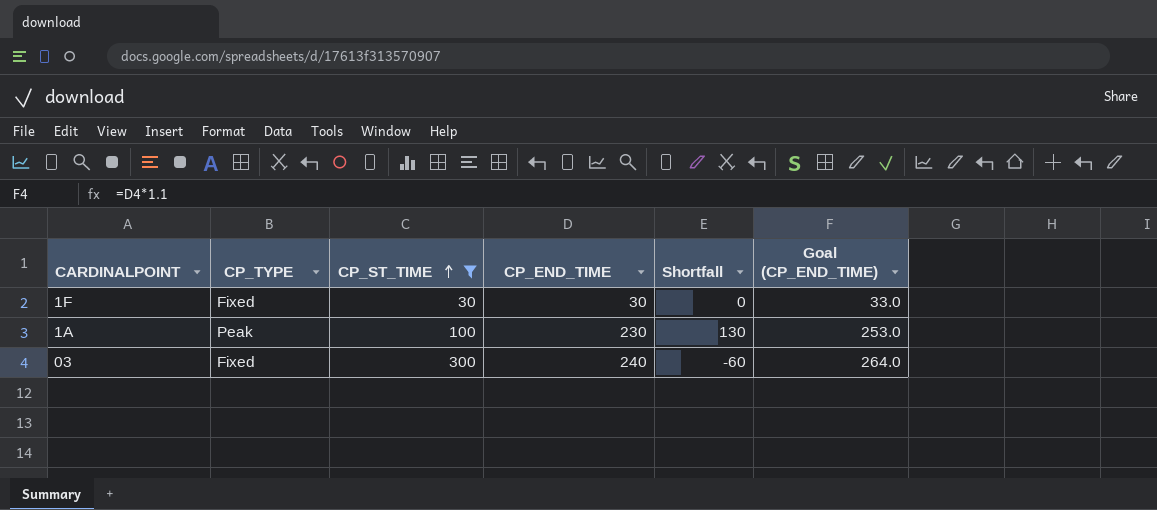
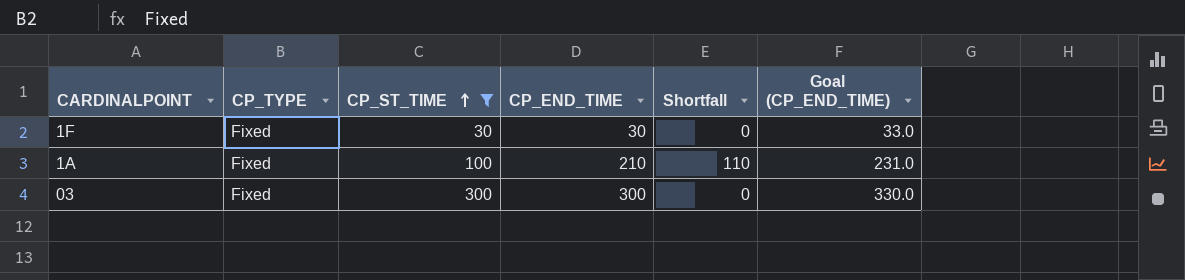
1A | CP_TYPE: Peak -> Fixed
1A | CP_END_TIME: 230 -> 210
1A | Shortfall: 130 -> 110
1A | Goal (CP_END_TIME): 253.0 -> 231.0
03 | CP_END_TIME: 240 -> 300
03 | Shortfall: -60 -> 0
03 | Goal (CP_END_TIME): 264.0 -> 330.0

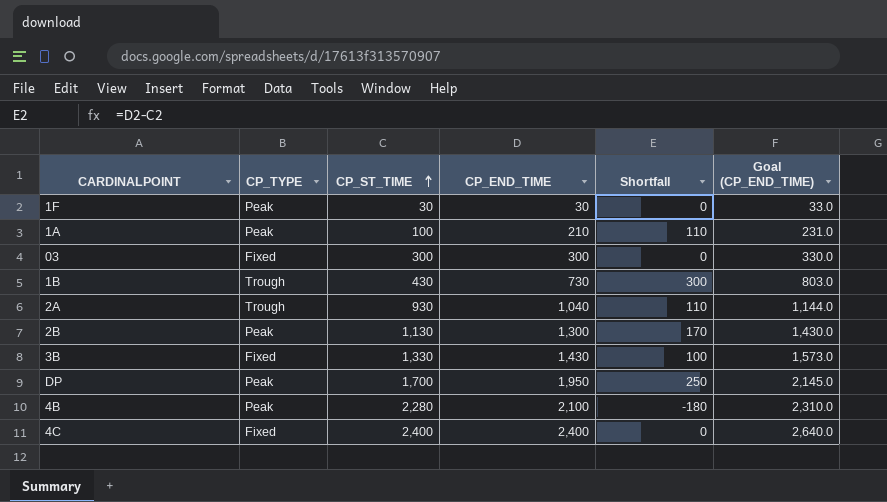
filter: CP_ST_TIME <= 300 -> none
1F | CP_TYPE: Fixed -> Peak
1A | CP_TYPE: Fixed -> Peak

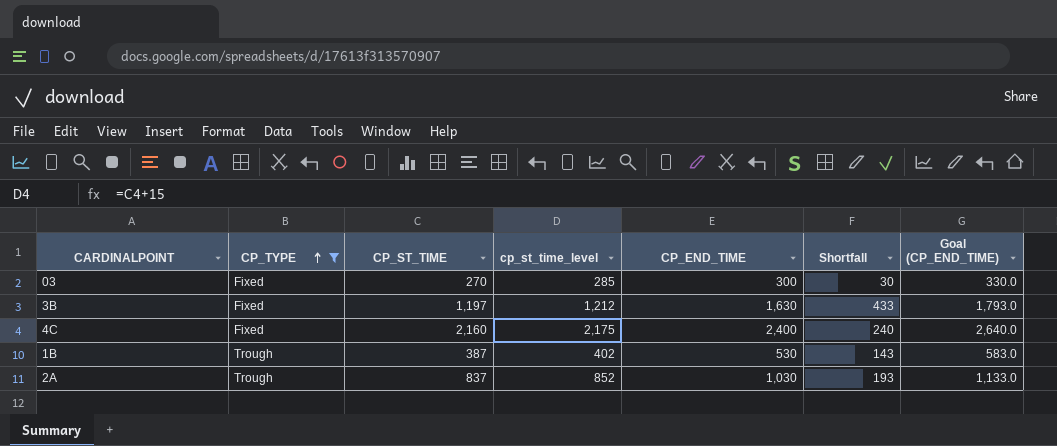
filter: none -> CP_TYPE != Peak
row order: CP_ST_TIME ascending -> CP_TYPE ascending
column cp_st_time_level | formula: none -> [CP_ST_TIME] + 15
03 | CP_ST_TIME: 300 -> 270
03 | Shortfall: 0 -> 30
3B | CP_ST_TIME: 1,330 -> 1,197
3B | CP_END_TIME: 1,430 -> 1,630
3B | Shortfall: 100 -> 433
3B | Goal (CP_END_TIME): 1,573.0 -> 1,793.0
4C | CP_ST_TIME: 2,400 -> 2,160
4C | Shortfall: 0 -> 240
1B | CP_ST_TIME: 430 -> 387
1B | CP_END_TIME: 730 -> 530
1B | Shortfall: 300 -> 143
1B | Goal (CP_END_TIME): 803.0 -> 583.0
2A | CP_ST_TIME: 930 -> 837
2A | CP_END_TIME: 1,040 -> 1,030
2A | Shortfall: 110 -> 193
2A | Goal (CP_END_TIME): 1,144.0 -> 1,133.0

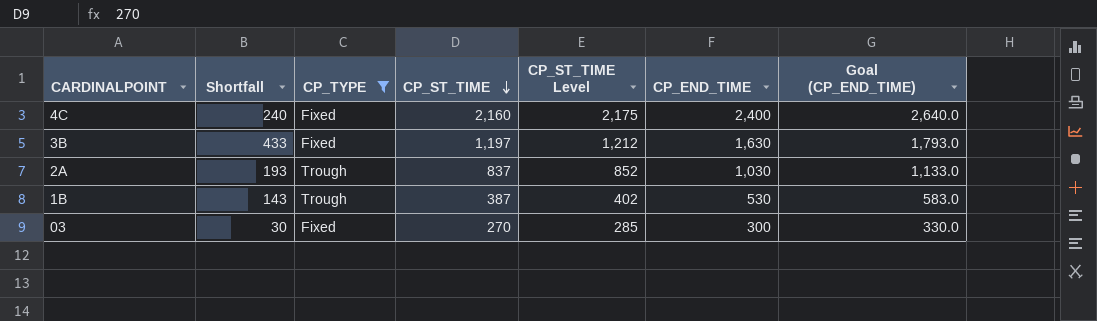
row order: CP_TYPE ascending -> CP_ST_TIME descending
column Shortfall | position: 6 -> 2
column name: cp_st_time_level -> CP_ST_TIME Level

